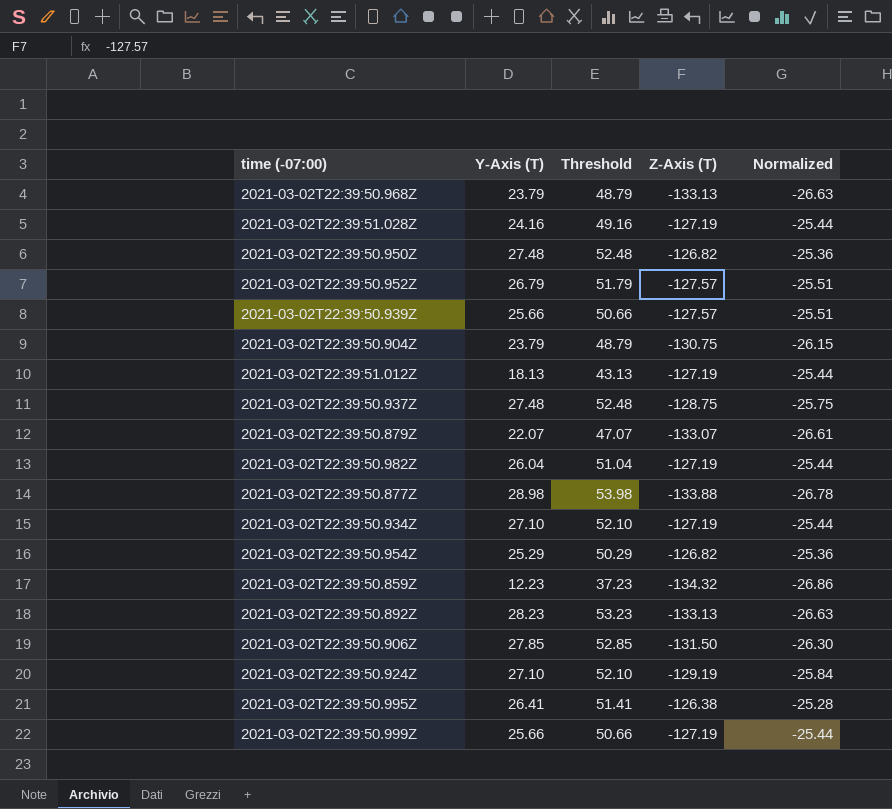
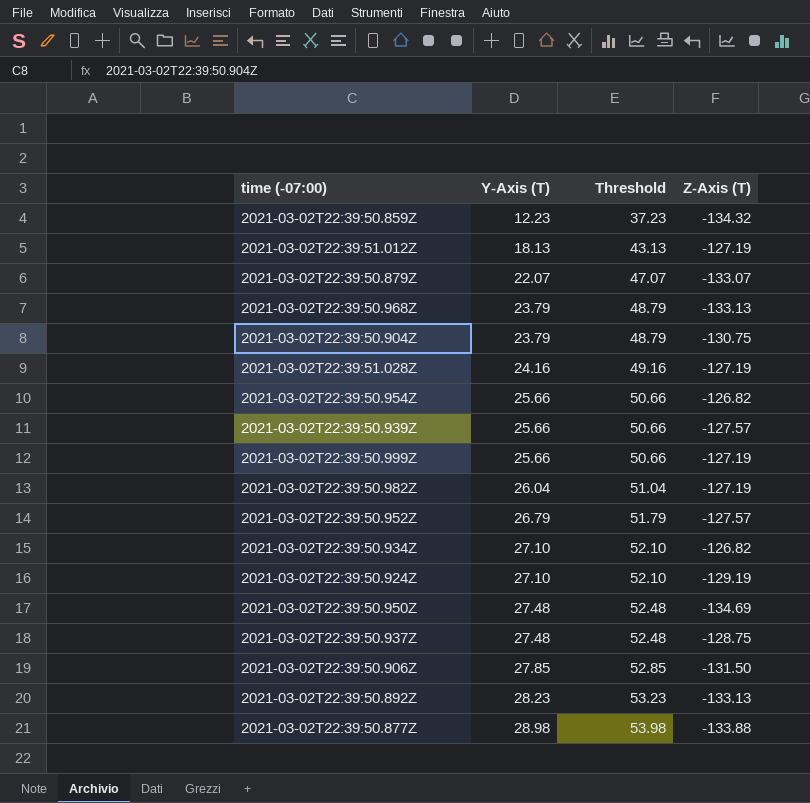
row order: none -> Y-Axis (T) ascending
column Normalized | formula: [Z-Axis (T)] * 0.2 -> none
row 2021-03-02T22:39:50.995Z: 26.41 | 51.41 | -126.38 | -25.28 -> none
2021-03-02T22:39:50.954Z | Y-Axis (T): 25.29 -> 25.66
2021-03-02T22:39:50.954Z | Threshold: 50.29 -> 50.66
2021-03-02T22:39:50.934Z | Z-Axis (T): -127.19 -> -126.82
2021-03-02T22:39:50.950Z | Z-Axis (T): -126.82 -> -134.69

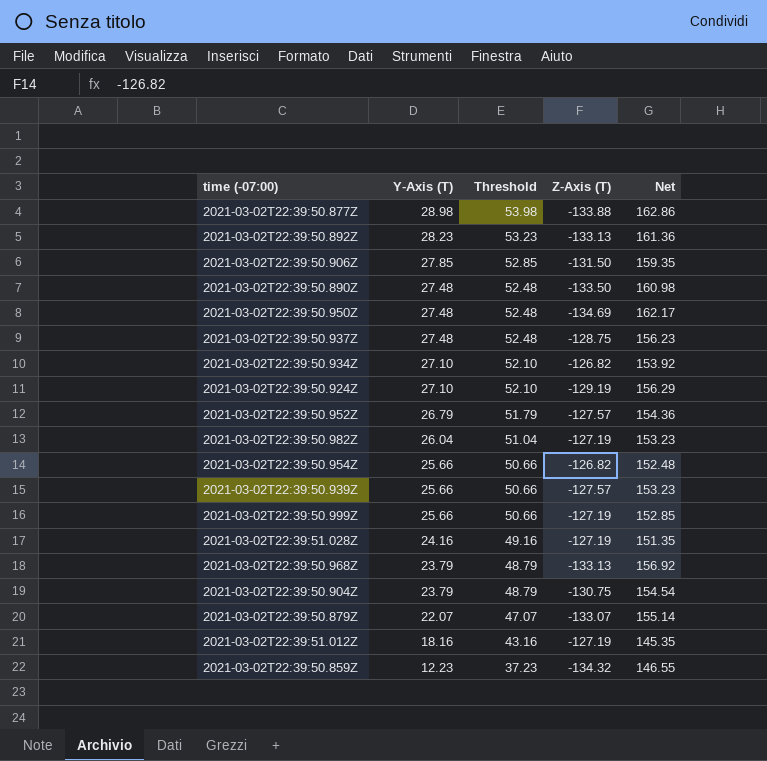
row order: Y-Axis (T) ascending -> Y-Axis (T) descending
column Net | formula: none -> [Y-Axis (T)] - [Z-Axis (T)]
row 2021-03-02T22:39:50.890Z: none -> 27.48 | 52.48 | -133.50 | 160.98
2021-03-02T22:39:51.012Z | Y-Axis (T): 18.13 -> 18.16
2021-03-02T22:39:51.012Z | Threshold: 43.13 -> 43.16

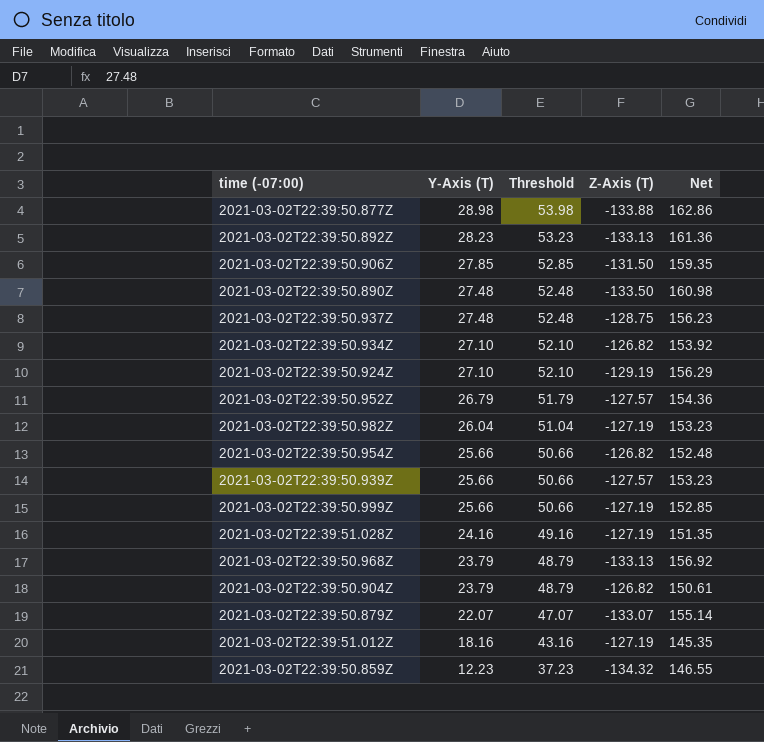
row 2021-03-02T22:39:50.950Z: 27.48 | 52.48 | -134.69 | 162.17 -> none
2021-03-02T22:39:50.904Z | Z-Axis (T): -130.75 -> -126.82
2021-03-02T22:39:50.904Z | Net: 154.54 -> 150.61

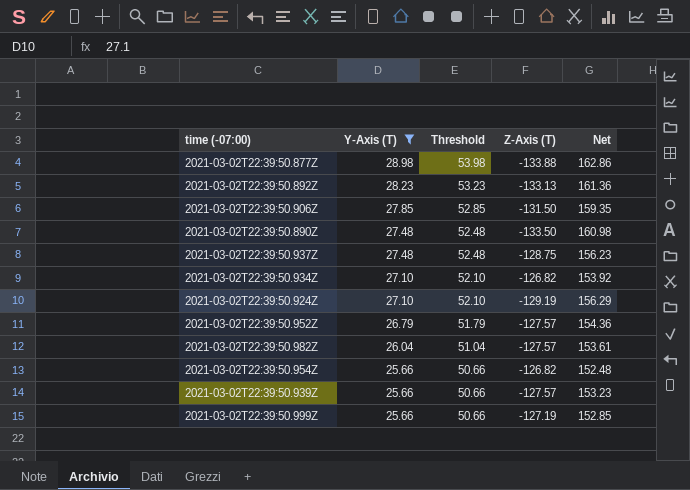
filter: none -> Y-Axis (T) >= 25.66
2021-03-02T22:39:50.982Z | Z-Axis (T): -127.19 -> -127.57
2021-03-02T22:39:50.982Z | Net: 153.23 -> 153.61

